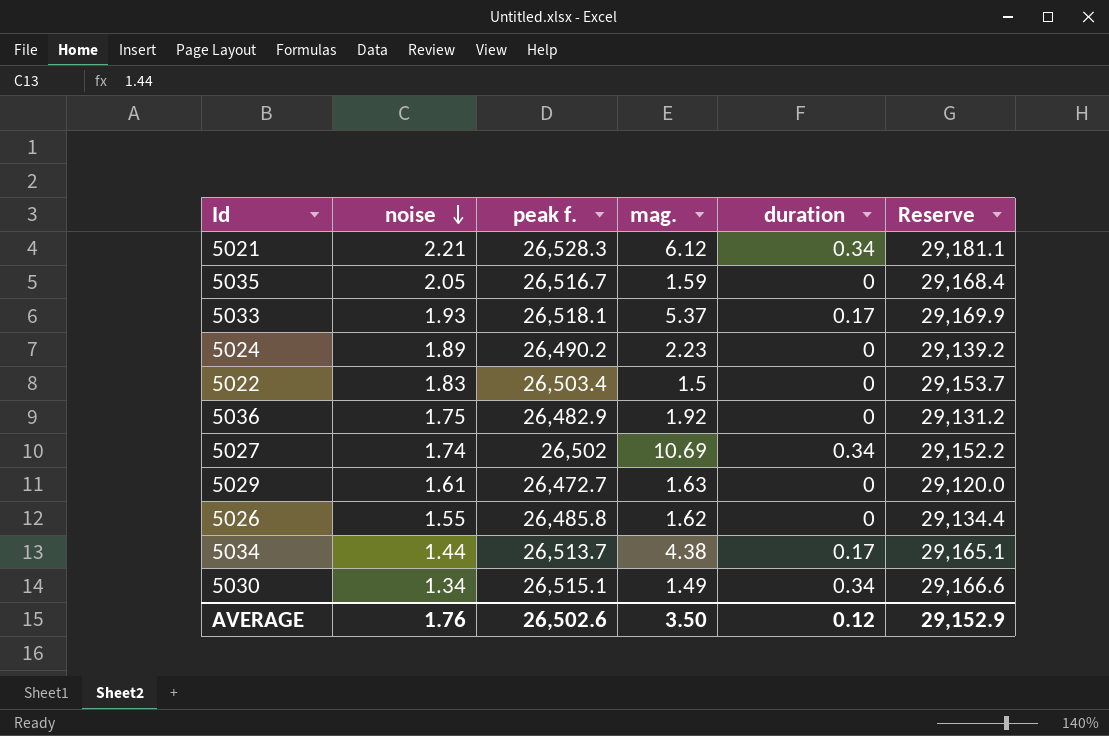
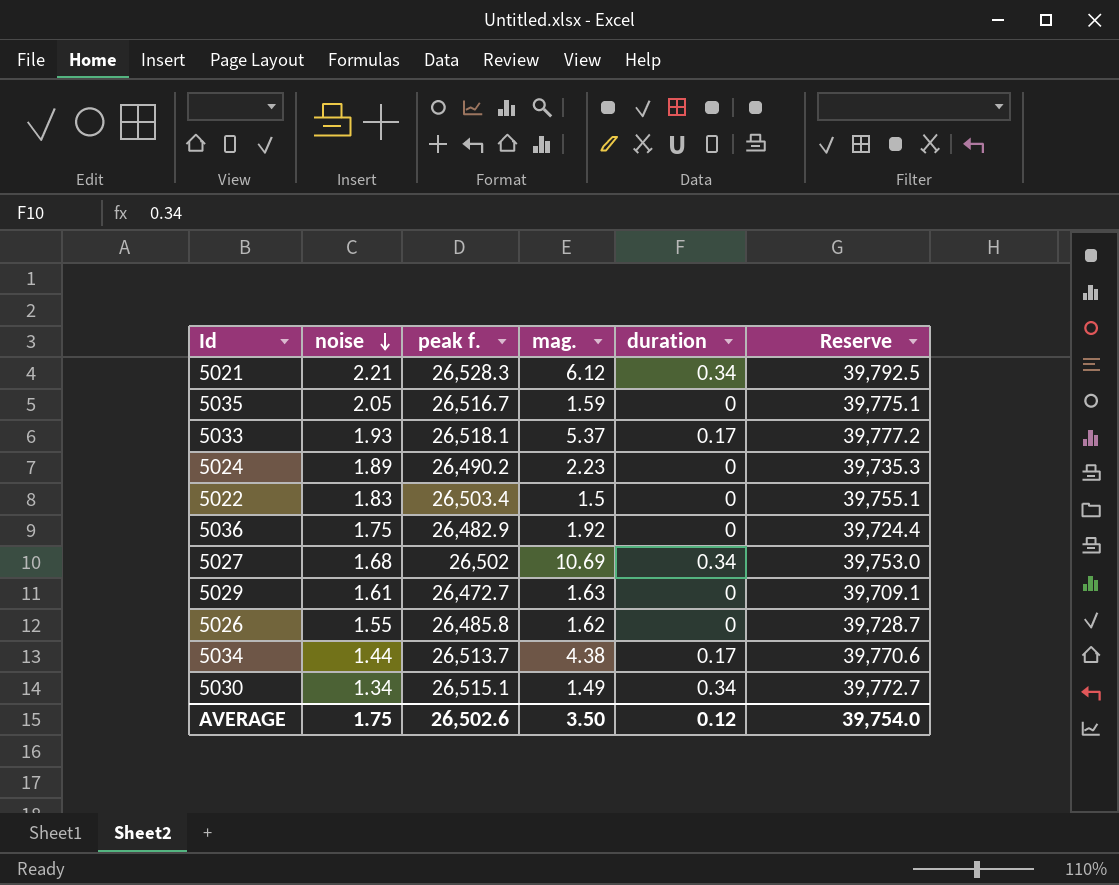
column Reserve | formula: [peak f.] * 1.1 -> [peak f.] * 1.5
5027 | noise: 1.74 -> 1.68
AVERAGE | noise: 1.76 -> 1.75
AVERAGE | Reserve: 29,152.9 -> 39,754.0

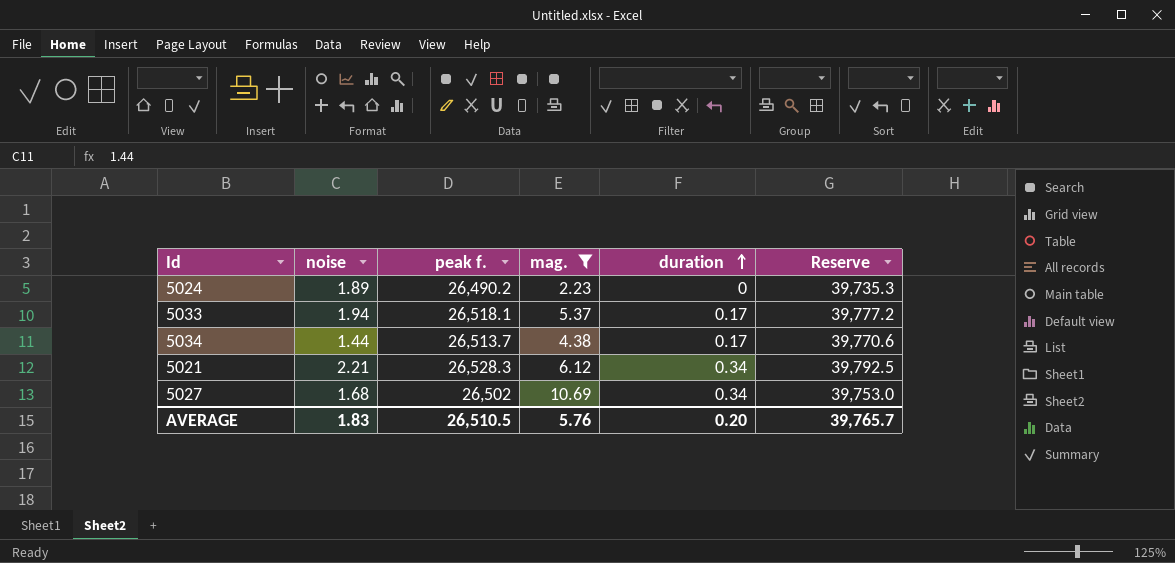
filter: none -> mag. >= 2.23
row order: noise descending -> duration ascending
5033 | noise: 1.93 -> 1.94
AVERAGE | noise: 1.75 -> 1.83
AVERAGE | peak f.: 26,502.6 -> 26,510.5
AVERAGE | mag.: 3.50 -> 5.76
AVERAGE | duration: 0.12 -> 0.20
AVERAGE | Reserve: 39,754.0 -> 39,765.7

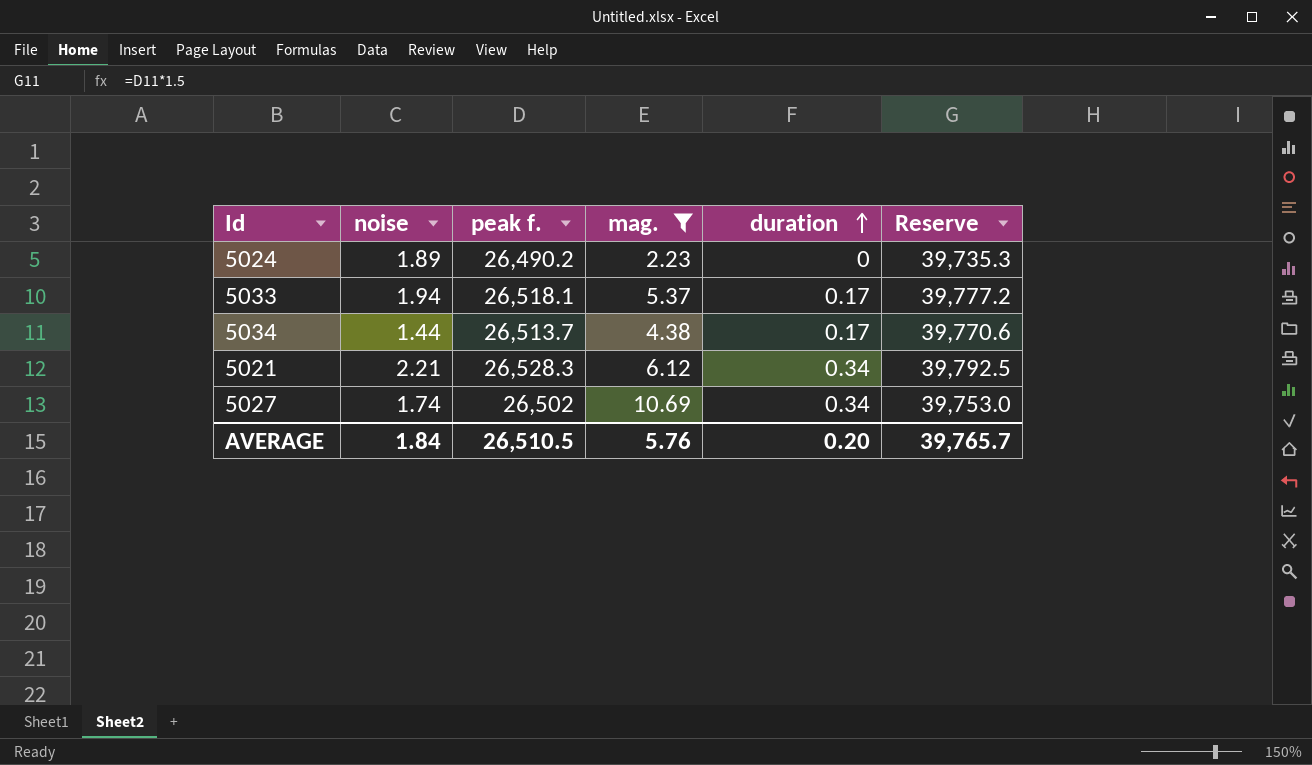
5027 | noise: 1.68 -> 1.74
AVERAGE | noise: 1.83 -> 1.84

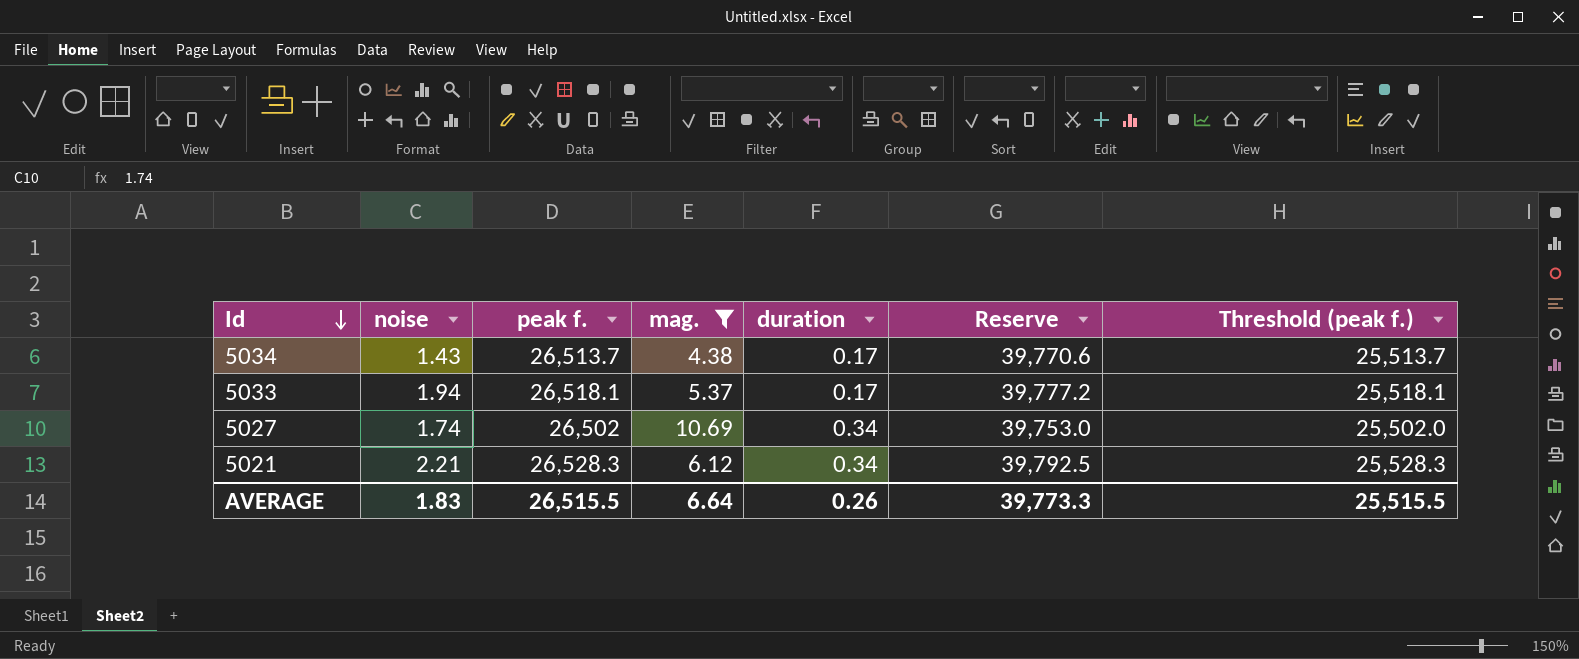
row order: duration ascending -> Id descending
column Threshold (peak f.) | formula: none -> [peak f.] - 1000
row 5024: 1.89 | 26,490.2 | 2.23 | 0 | 39,735.3 -> none
5034 | noise: 1.44 -> 1.43
AVERAGE | noise: 1.84 -> 1.83
AVERAGE | peak f.: 26,510.5 -> 26,515.5
AVERAGE | mag.: 5.76 -> 6.64
AVERAGE | duration: 0.20 -> 0.26
AVERAGE | Reserve: 39,765.7 -> 39,773.3

